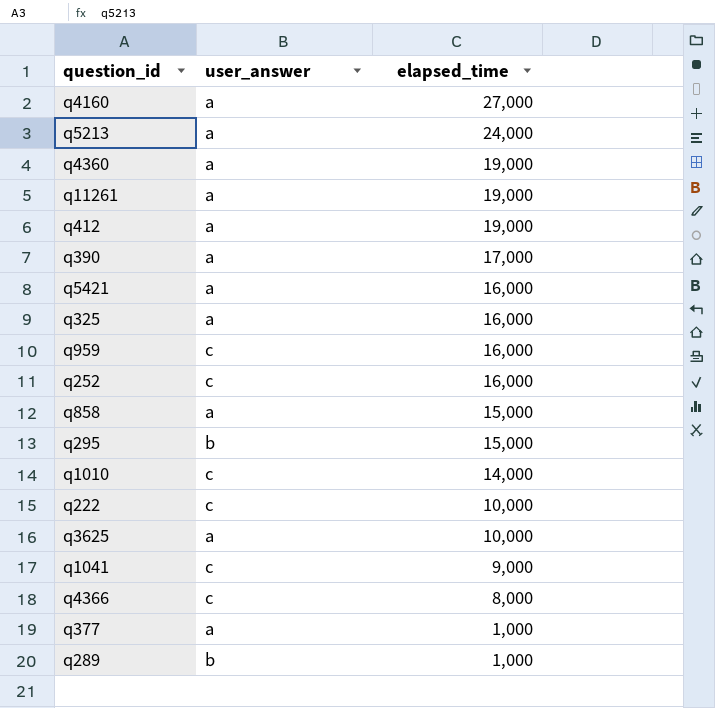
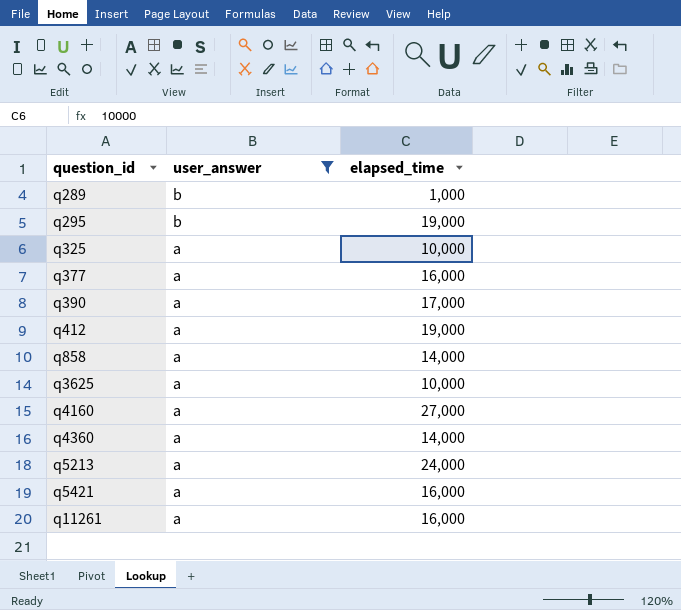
filter: none -> user_answer != c
row order: elapsed_time descending -> question_id ascending
q295 | elapsed_time: 15,000 -> 19,000
q325 | elapsed_time: 16,000 -> 10,000
q377 | elapsed_time: 1,000 -> 16,000
q858 | elapsed_time: 15,000 -> 14,000
q4360 | elapsed_time: 19,000 -> 14,000
q11261 | elapsed_time: 19,000 -> 16,000

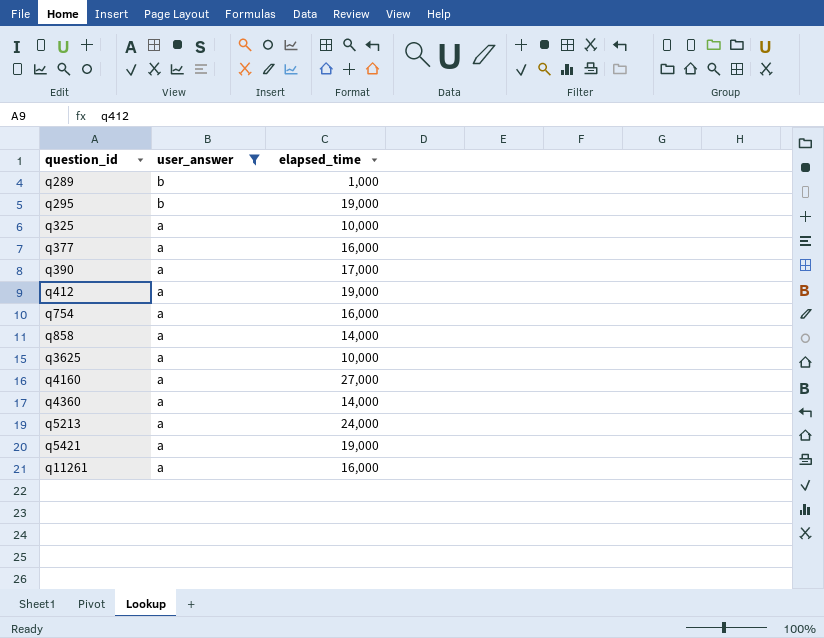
row q754: none -> a | 16,000
q5421 | elapsed_time: 16,000 -> 19,000

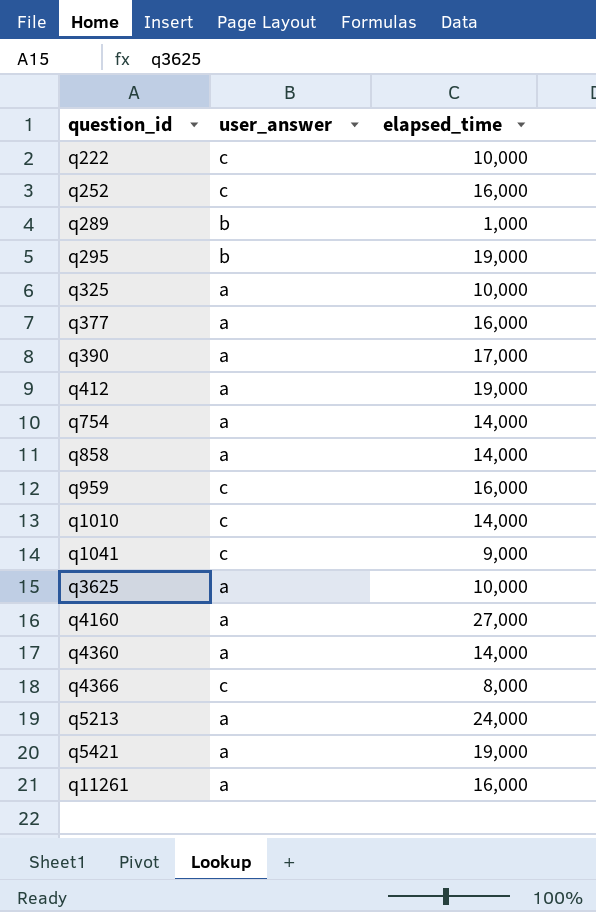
filter: user_answer != c -> none
q754 | elapsed_time: 16,000 -> 14,000

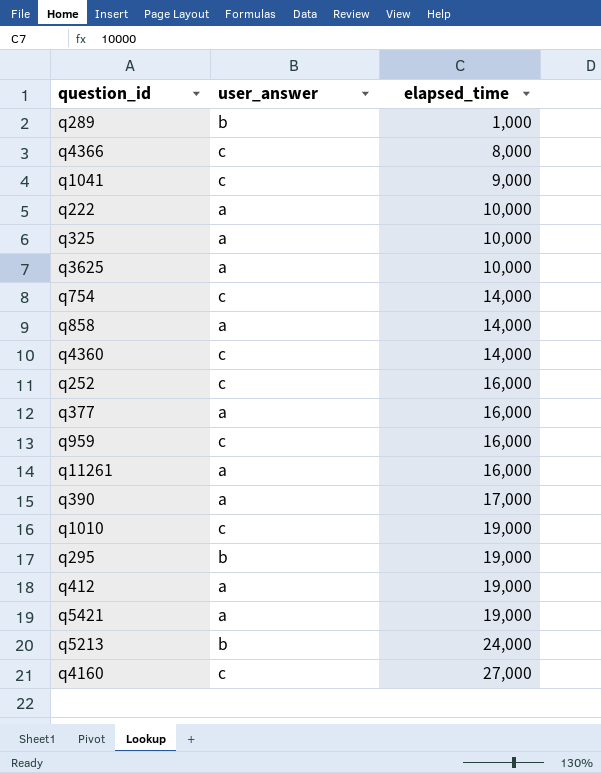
row order: question_id ascending -> elapsed_time ascending
q222 | user_answer: c -> a
q754 | user_answer: a -> c
q4360 | user_answer: a -> c
q1010 | elapsed_time: 14,000 -> 19,000
q5213 | user_answer: a -> b
q4160 | user_answer: a -> c

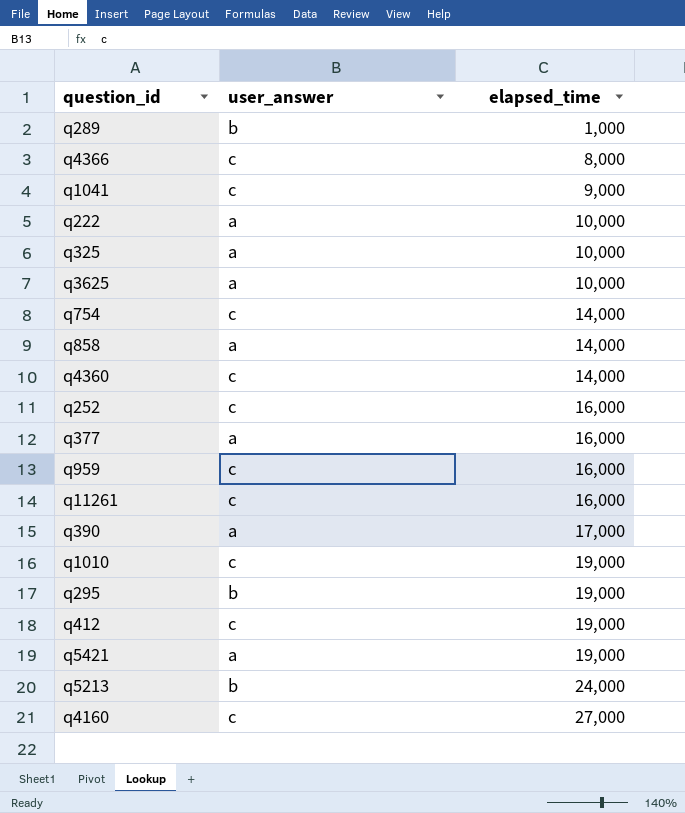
q11261 | user_answer: a -> c
q412 | user_answer: a -> c

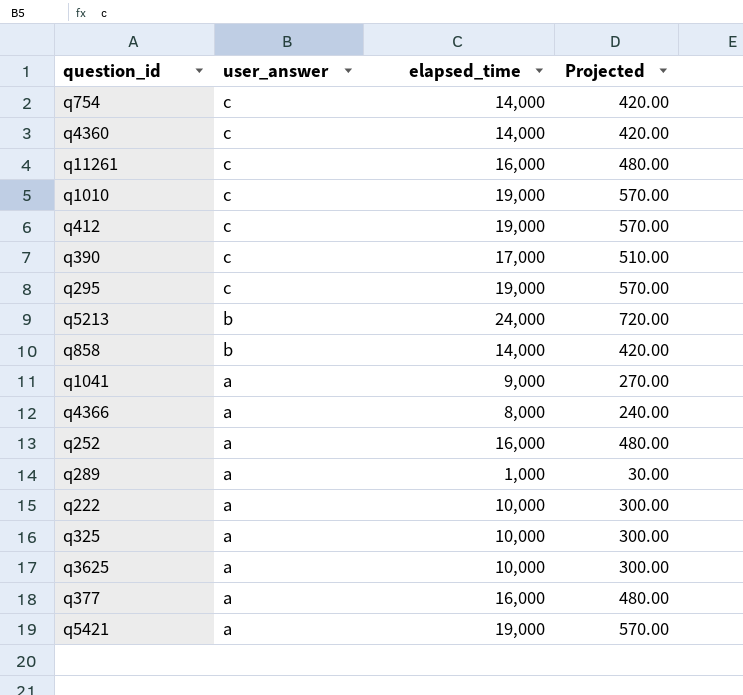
row order: elapsed_time ascending -> user_answer descending
column Projected | formula: none -> [elapsed_time] * 0.03
row q959: c | 16,000 -> none
row q4160: c | 27,000 -> none
q390 | user_answer: a -> c
q295 | user_answer: b -> c
q858 | user_answer: a -> b
q1041 | user_answer: c -> a
q4366 | user_answer: c -> a
q252 | user_answer: c -> a
q289 | user_answer: b -> a

